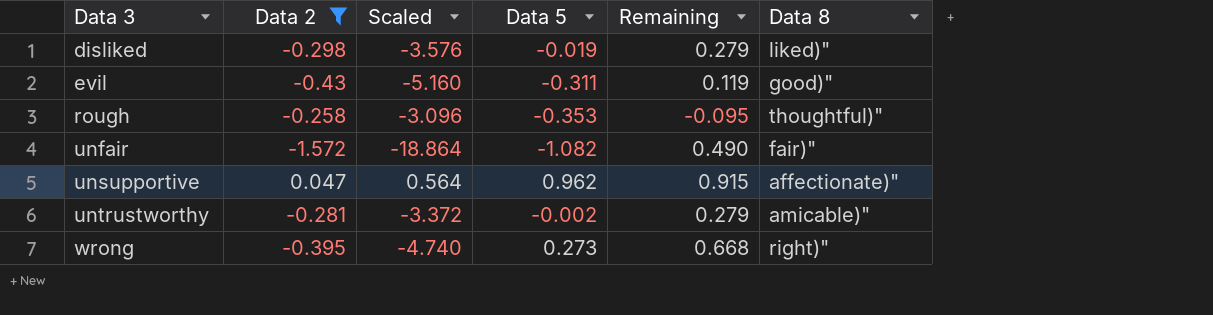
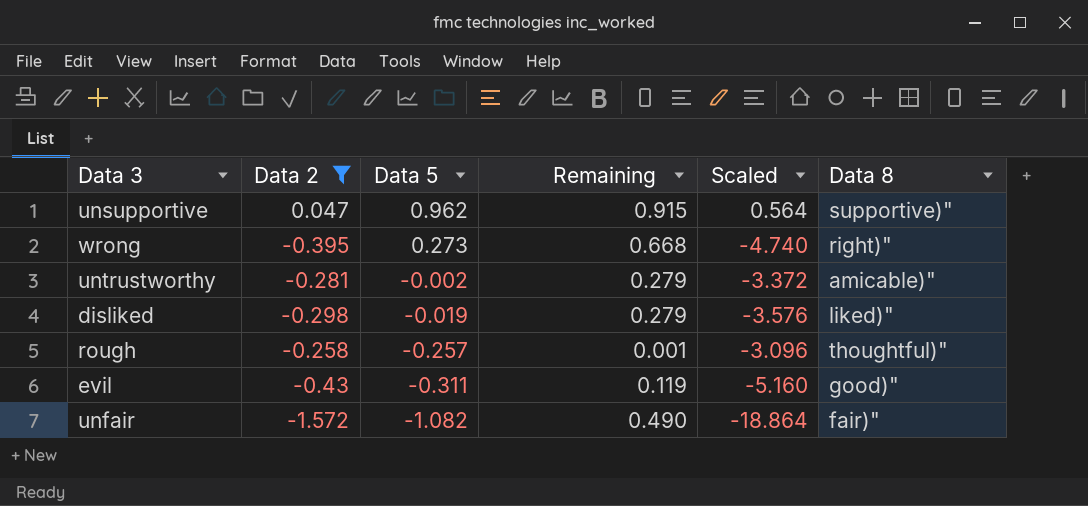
row order: Data 3 ascending -> Data 5 descending
column Scaled | position: 3 -> 5
unsupportive | Data 8: affectionate)" -> supportive)"
rough | Data 5: -0.353 -> -0.257
rough | Remaining: -0.095 -> 0.001

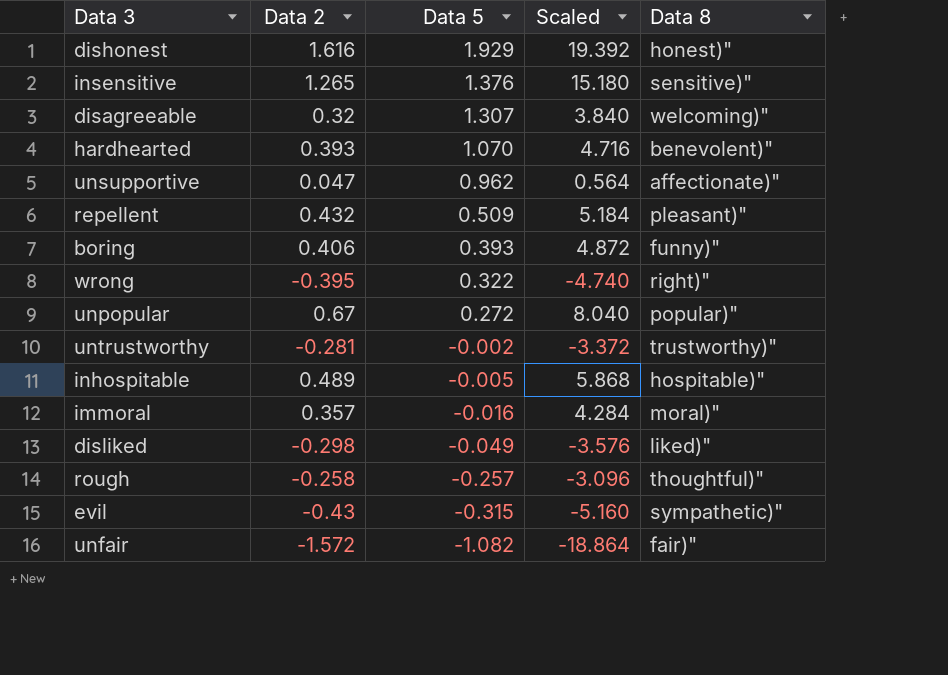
filter: Data 2 <= 0.047 -> none
column Remaining | formula: [Data 5] - [Data 2] -> none
unsupportive | Data 8: supportive)" -> affectionate)"
wrong | Data 5: 0.273 -> 0.322
untrustworthy | Data 8: amicable)" -> trustworthy)"
disliked | Data 5: -0.019 -> -0.049
evil | Data 5: -0.311 -> -0.315
evil | Data 8: good)" -> sympathetic)"

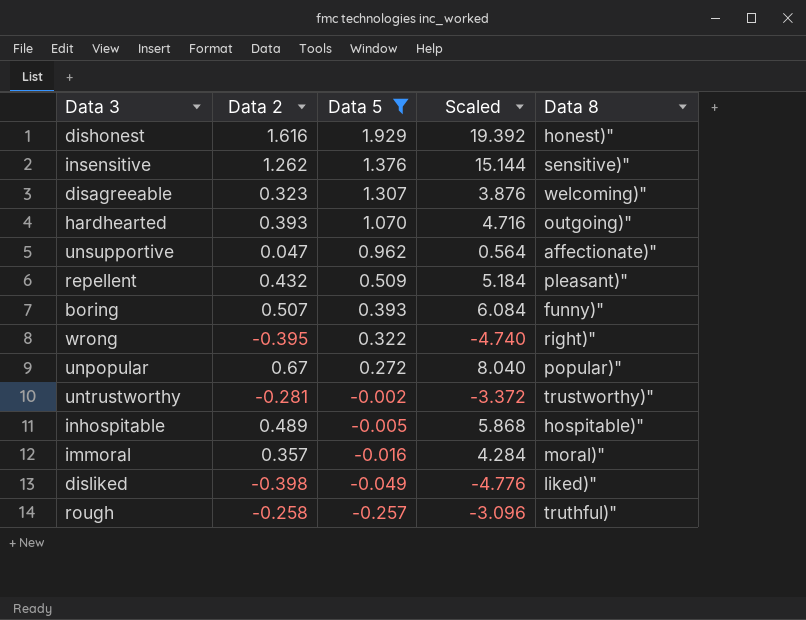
filter: none -> Data 5 >= -0.257
insensitive | Data 2: 1.265 -> 1.262
insensitive | Scaled: 15.180 -> 15.144
disagreeable | Data 2: 0.32 -> 0.323
disagreeable | Scaled: 3.840 -> 3.876
hardhearted | Data 8: benevolent)" -> outgoing)"
boring | Data 2: 0.406 -> 0.507
boring | Scaled: 4.872 -> 6.084
disliked | Data 2: -0.298 -> -0.398
disliked | Scaled: -3.576 -> -4.776
rough | Data 8: thoughtful)" -> truthful)"

